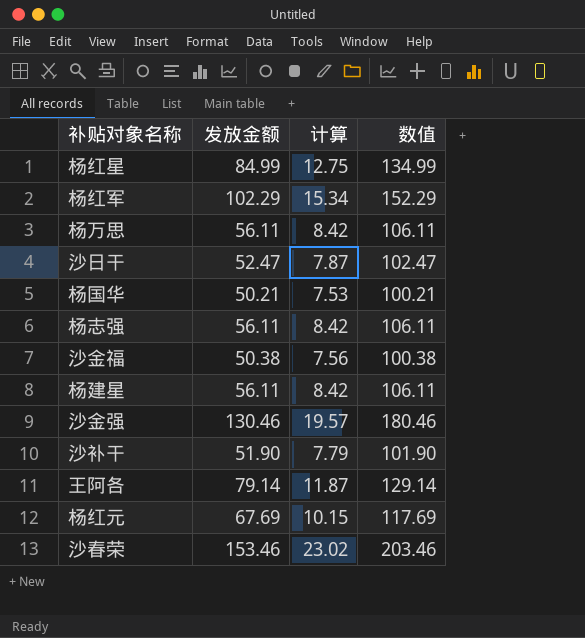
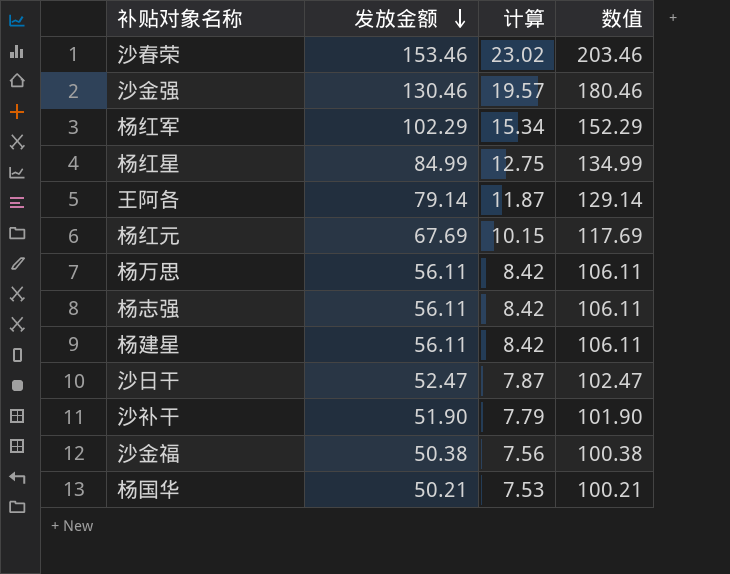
row order: none -> 发放金额 descending

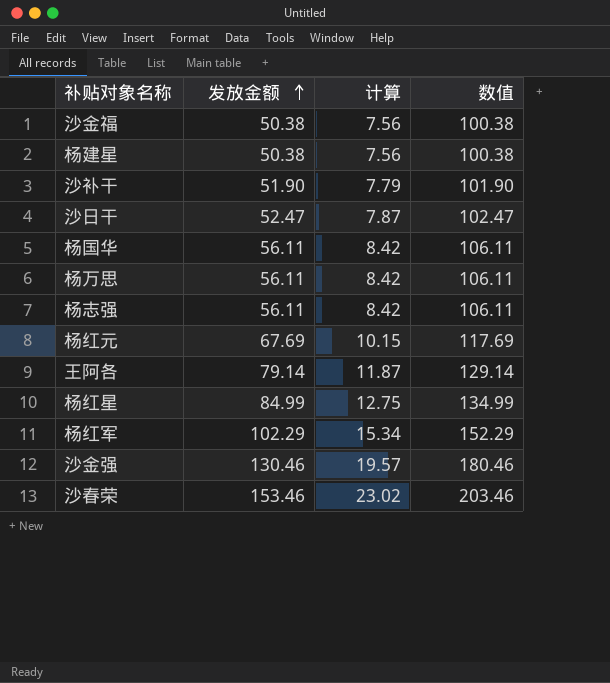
row order: 发放金额 descending -> 发放金额 ascending
杨建星 | 发放金额: 56.11 -> 50.38
杨建星 | 计算: 8.42 -> 7.56
杨建星 | 数值: 106.11 -> 100.38
杨国华 | 发放金额: 50.21 -> 56.11
杨国华 | 计算: 7.53 -> 8.42
杨国华 | 数值: 100.21 -> 106.11

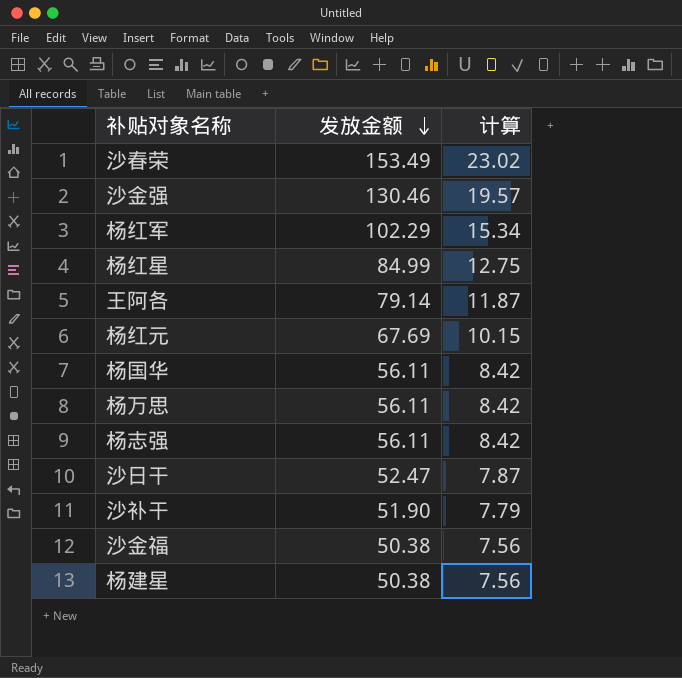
row order: 发放金额 ascending -> 发放金额 descending
column 数值 | formula: [发放金额] + 50 -> none
沙春荣 | 发放金额: 153.46 -> 153.49

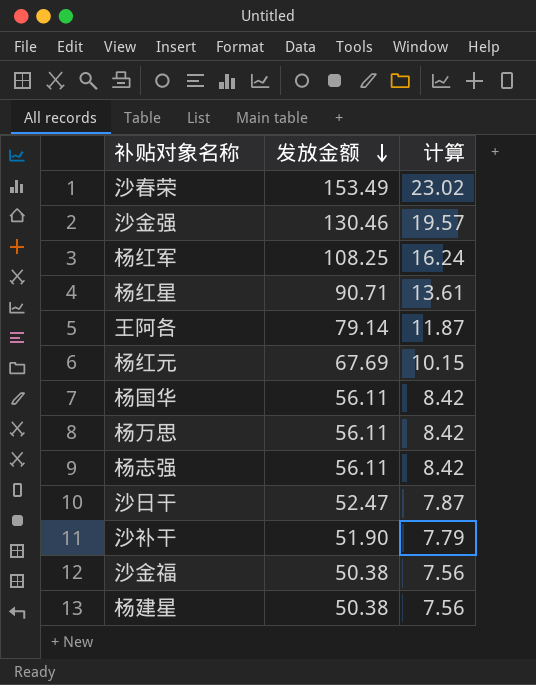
杨红军 | 发放金额: 102.29 -> 108.25
杨红军 | 计算: 15.34 -> 16.24
杨红星 | 发放金额: 84.99 -> 90.71
杨红星 | 计算: 12.75 -> 13.61

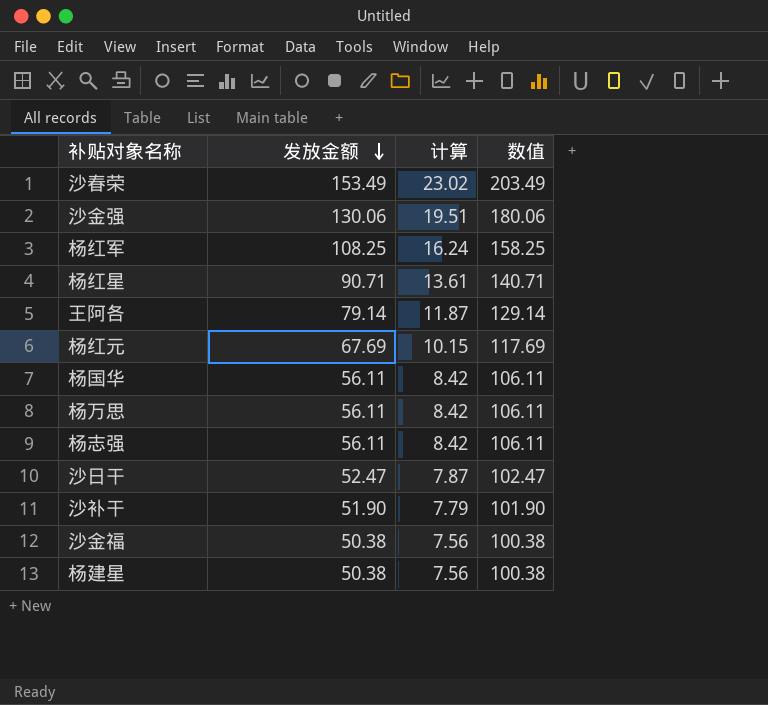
column 数值 | formula: none -> [发放金额] + 50
沙金强 | 发放金额: 130.46 -> 130.06
沙金强 | 计算: 19.57 -> 19.51

